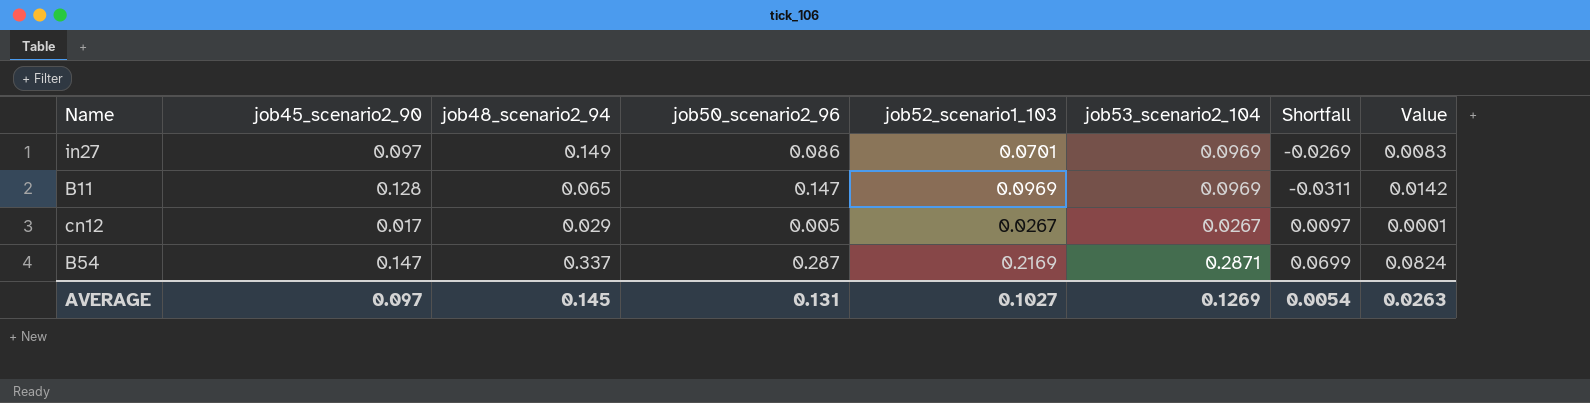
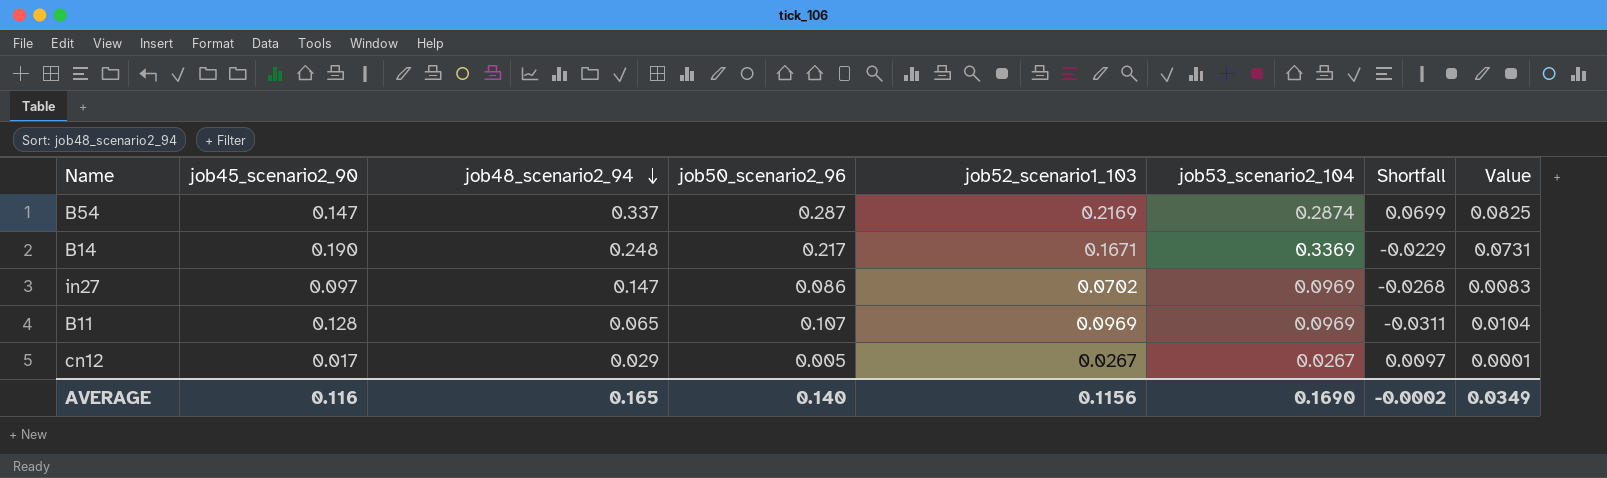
row order: none -> job48_scenario2_94 descending
B54 | job53_scenario2_104: 0.2871 -> 0.2874
B54 | Value: 0.0824 -> 0.0825
row B14: none -> 0.190 | 0.248 | 0.217 | 0.1671 | 0.3369 | -0.0229 | 0.0731
in27 | job48_scenario2_94: 0.149 -> 0.147
in27 | job52_scenario1_103: 0.0701 -> 0.0702
in27 | Shortfall: -0.0269 -> -0.0268
B11 | job50_scenario2_96: 0.147 -> 0.107
B11 | Value: 0.0142 -> 0.0104
AVERAGE | job45_scenario2_90: 0.097 -> 0.116
AVERAGE | job48_scenario2_94: 0.145 -> 0.165
AVERAGE | job50_scenario2_96: 0.131 -> 0.140
AVERAGE | job52_scenario1_103: 0.1027 -> 0.1156
AVERAGE | job53_scenario2_104: 0.1269 -> 0.1690
AVERAGE | Shortfall: 0.0054 -> -0.0002
AVERAGE | Value: 0.0263 -> 0.0349

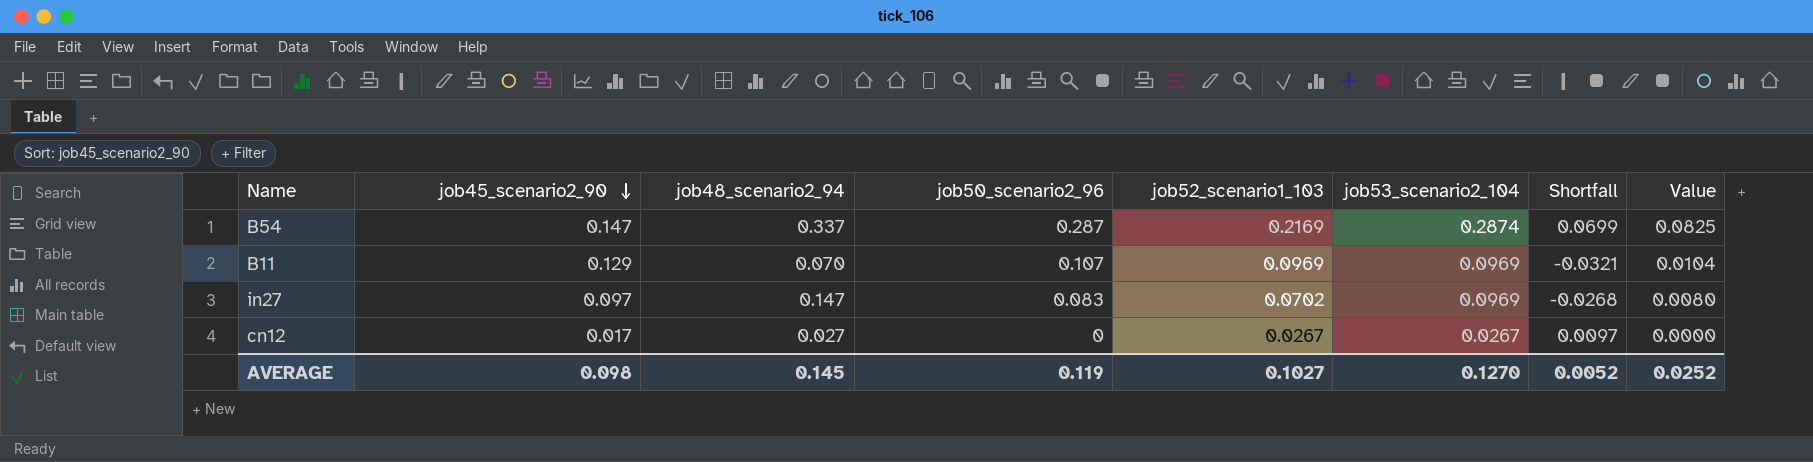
row order: job48_scenario2_94 descending -> job45_scenario2_90 descending
row B14: 0.190 | 0.248 | 0.217 | 0.1671 | 0.3369 | -0.0229 | 0.0731 -> none
B11 | job45_scenario2_90: 0.128 -> 0.129
B11 | job48_scenario2_94: 0.065 -> 0.070
B11 | Shortfall: -0.0311 -> -0.0321
in27 | job50_scenario2_96: 0.086 -> 0.083
in27 | Value: 0.0083 -> 0.0080
cn12 | job48_scenario2_94: 0.029 -> 0.027
cn12 | job50_scenario2_96: 0.005 -> 0
cn12 | Value: 0.0001 -> 0.0000
AVERAGE | job45_scenario2_90: 0.116 -> 0.098
AVERAGE | job48_scenario2_94: 0.165 -> 0.145
AVERAGE | job50_scenario2_96: 0.140 -> 0.119
AVERAGE | job52_scenario1_103: 0.1156 -> 0.1027
AVERAGE | job53_scenario2_104: 0.1690 -> 0.1270
AVERAGE | Shortfall: -0.0002 -> 0.0052
AVERAGE | Value: 0.0349 -> 0.0252

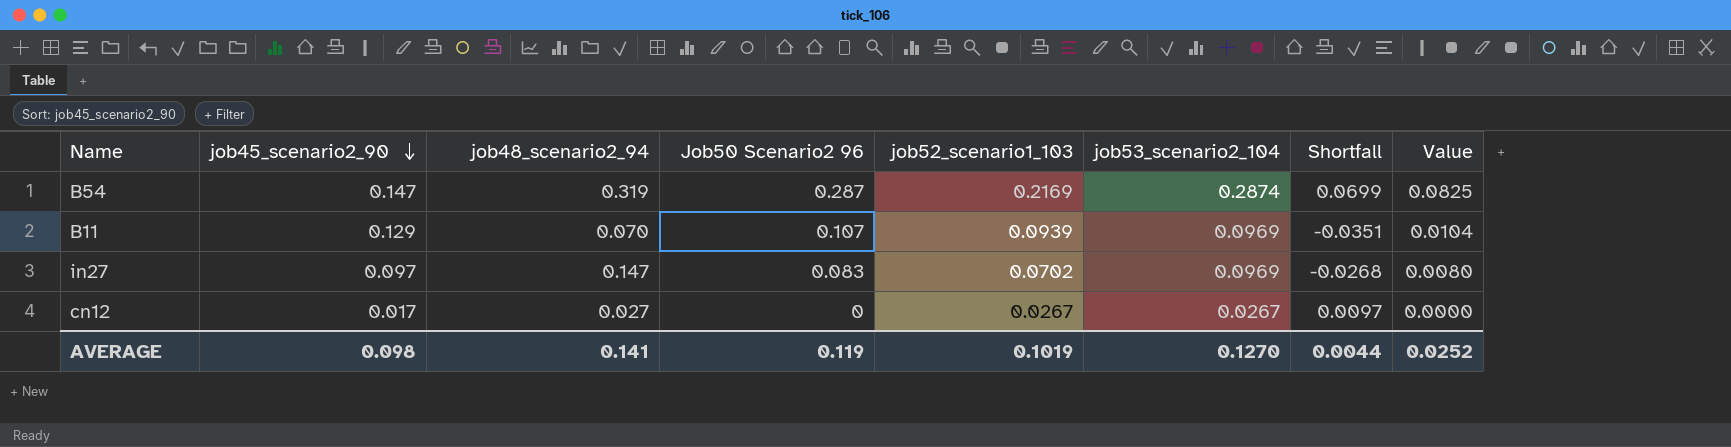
column name: job50_scenario2_96 -> Job50 Scenario2 96
B54 | job48_scenario2_94: 0.337 -> 0.319
B11 | job52_scenario1_103: 0.0969 -> 0.0939
B11 | Shortfall: -0.0321 -> -0.0351
AVERAGE | job48_scenario2_94: 0.145 -> 0.141
AVERAGE | job52_scenario1_103: 0.1027 -> 0.1019
AVERAGE | Shortfall: 0.0052 -> 0.0044

